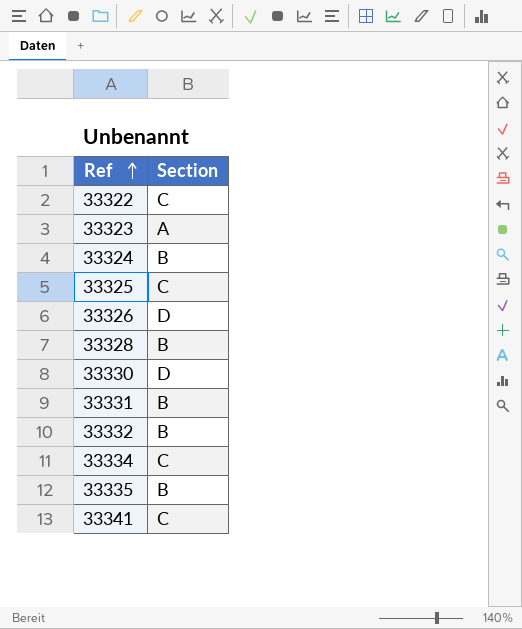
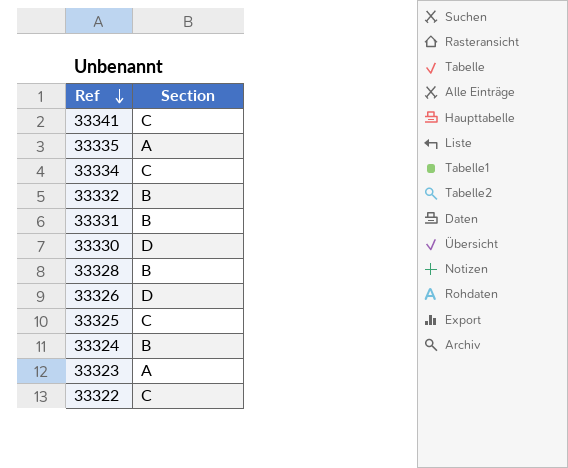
row order: Ref ascending -> Ref descending
33335 | Section: B -> A

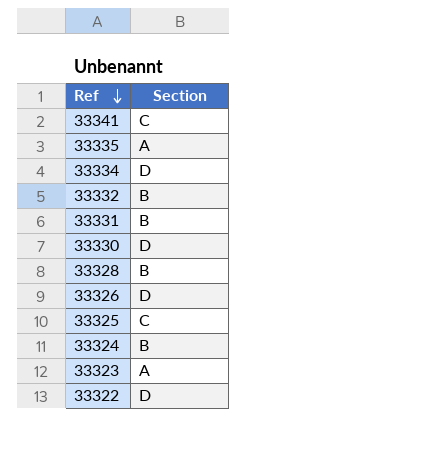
33334 | Section: C -> D
33322 | Section: C -> D

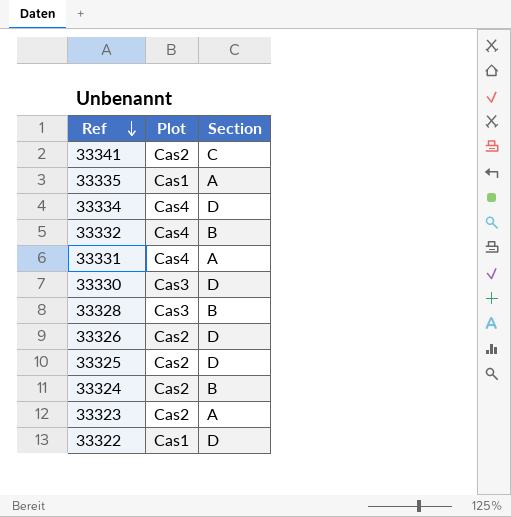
column Plot | position: none -> 2
33331 | Section: B -> A
33325 | Section: C -> D

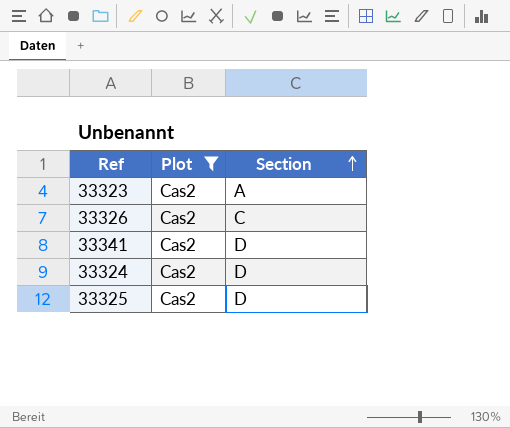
filter: none -> Plot = Cas2
row order: Ref descending -> Section ascending
33326 | Section: D -> C
33341 | Section: C -> D
33324 | Section: B -> D

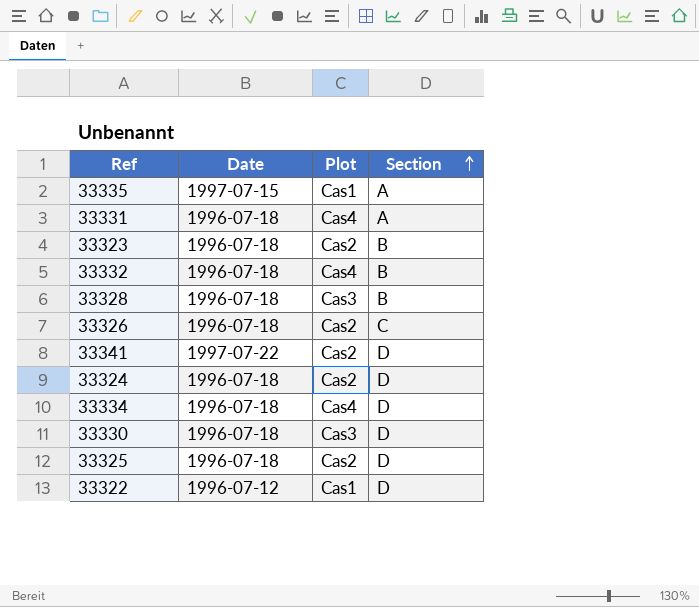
filter: Plot = Cas2 -> none
column Date | position: none -> 2
33323 | Section: A -> B

